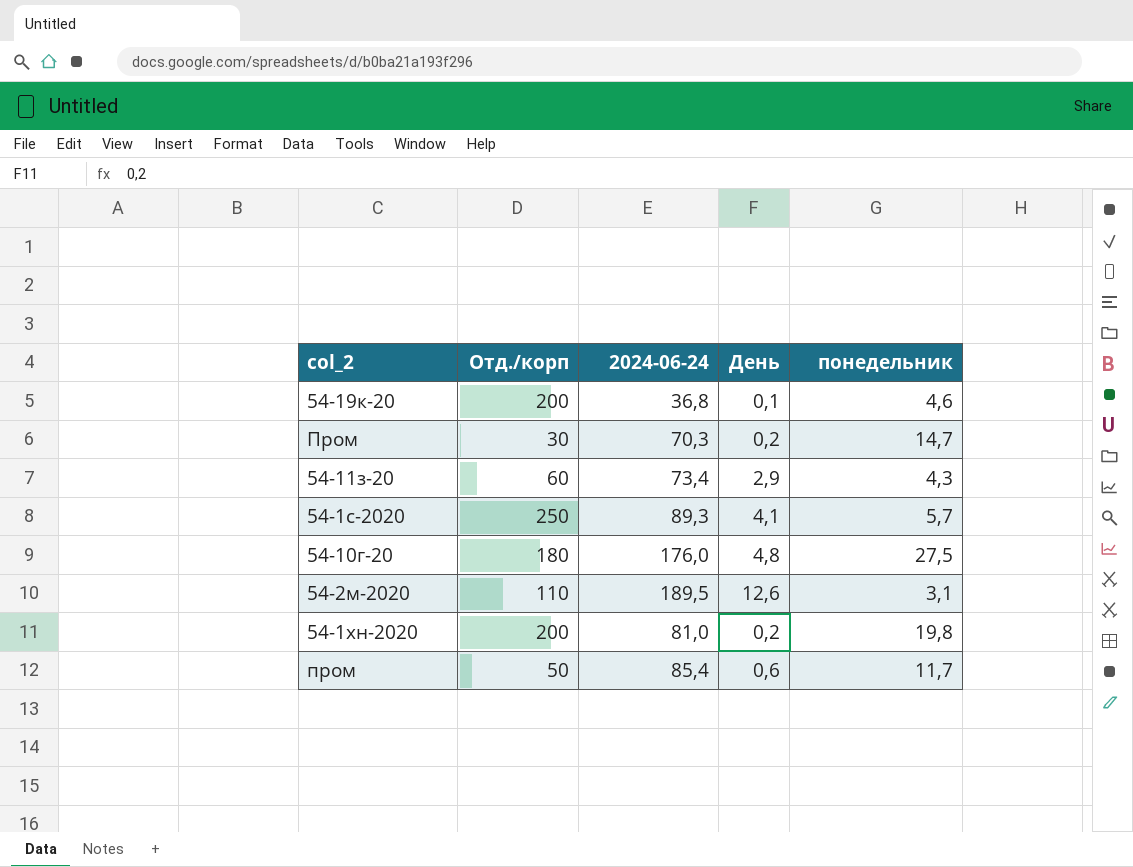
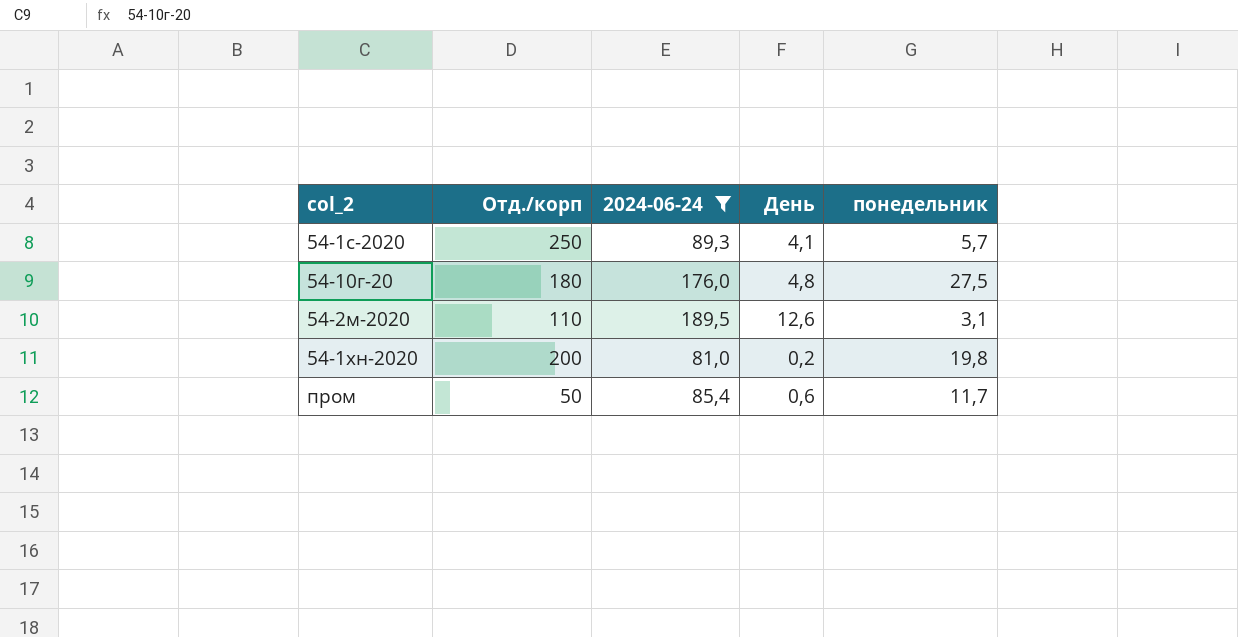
filter: none -> 2024-06-24 >= 81,0

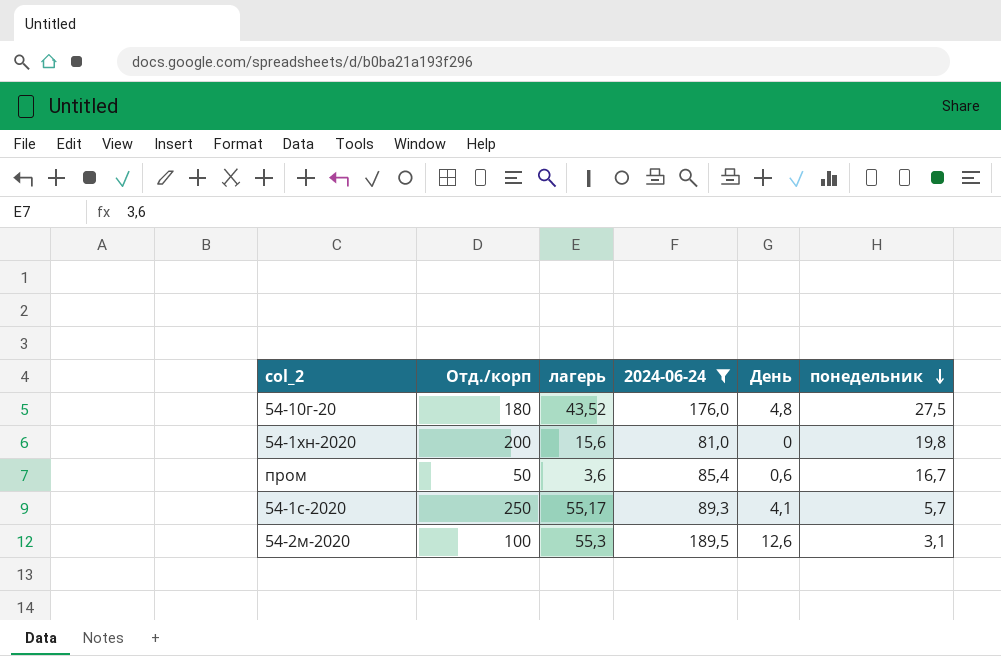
row order: none -> понедельник descending
column лагерь | position: none -> 3
54-1хн-2020 | День: 0,2 -> 0
пром | понедельник: 11,7 -> 16,7
54-2м-2020 | Отд./корп: 110 -> 100

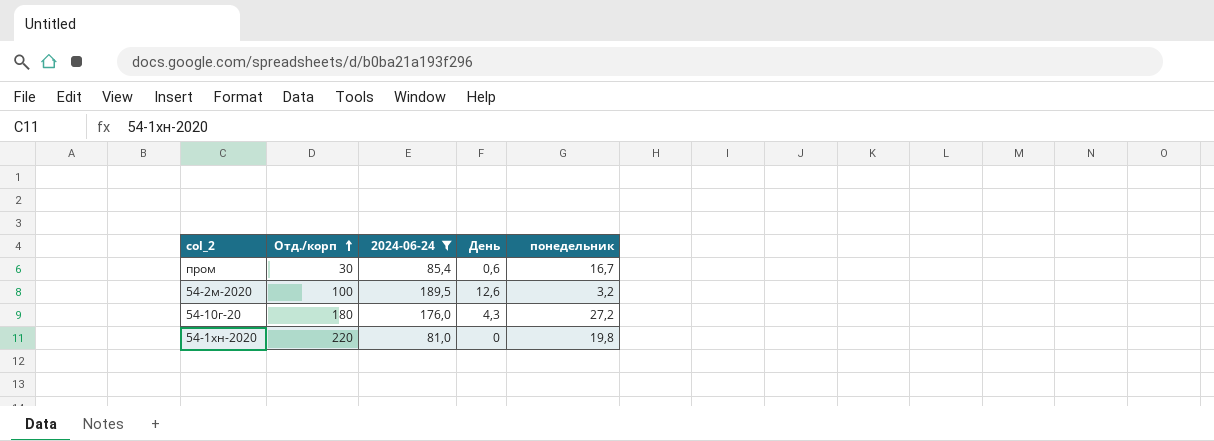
row order: понедельник descending -> Отд./корп ascending
column лагерь | position: 3 -> none
row 54-1с-2020: 250 | 55,17 | 89,3 | 4,1 | 5,7 -> none
пром | Отд./корп: 50 -> 30
54-2м-2020 | понедельник: 3,1 -> 3,2
54-10г-20 | День: 4,8 -> 4,3
54-10г-20 | понедельник: 27,5 -> 27,2
54-1хн-2020 | Отд./корп: 200 -> 220

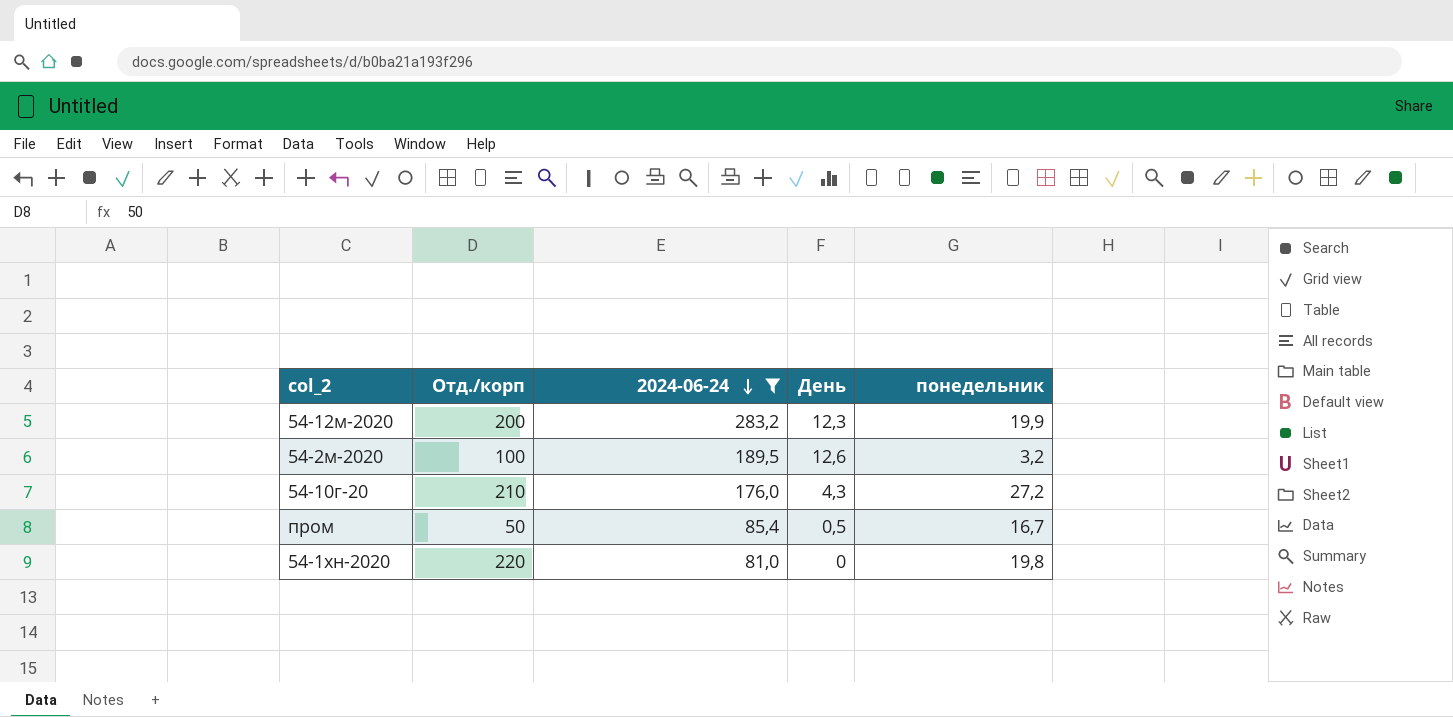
row order: Отд./корп ascending -> 2024-06-24 descending
row 54-12м-2020: none -> 200 | 283,2 | 12,3 | 19,9
54-10г-20 | Отд./корп: 180 -> 210
пром | Отд./корп: 30 -> 50
пром | День: 0,6 -> 0,5

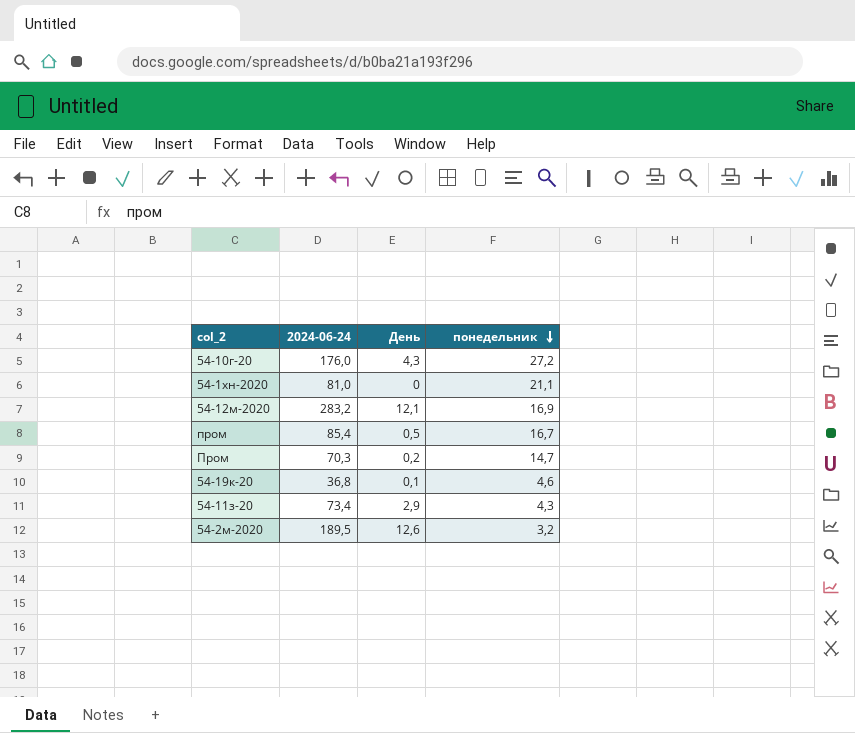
filter: 2024-06-24 >= 81,0 -> none
row order: 2024-06-24 descending -> понедельник descending
column Отд./корп | position: 2 -> none
54-1хн-2020 | понедельник: 19,8 -> 21,1
54-12м-2020 | День: 12,3 -> 12,1
54-12м-2020 | понедельник: 19,9 -> 16,9

